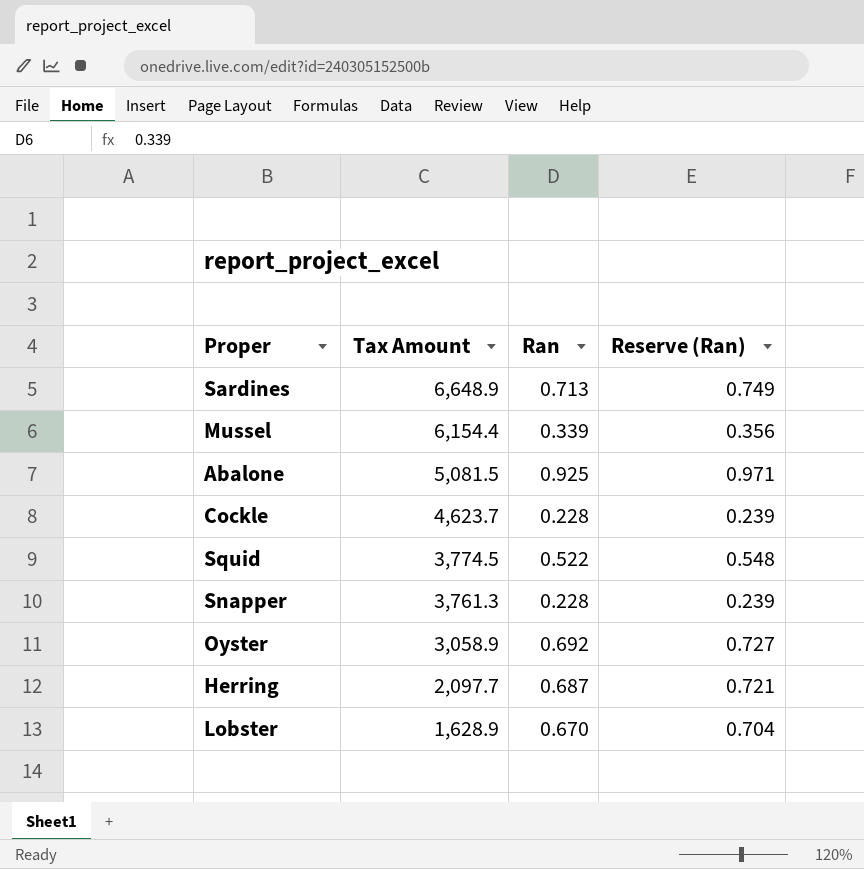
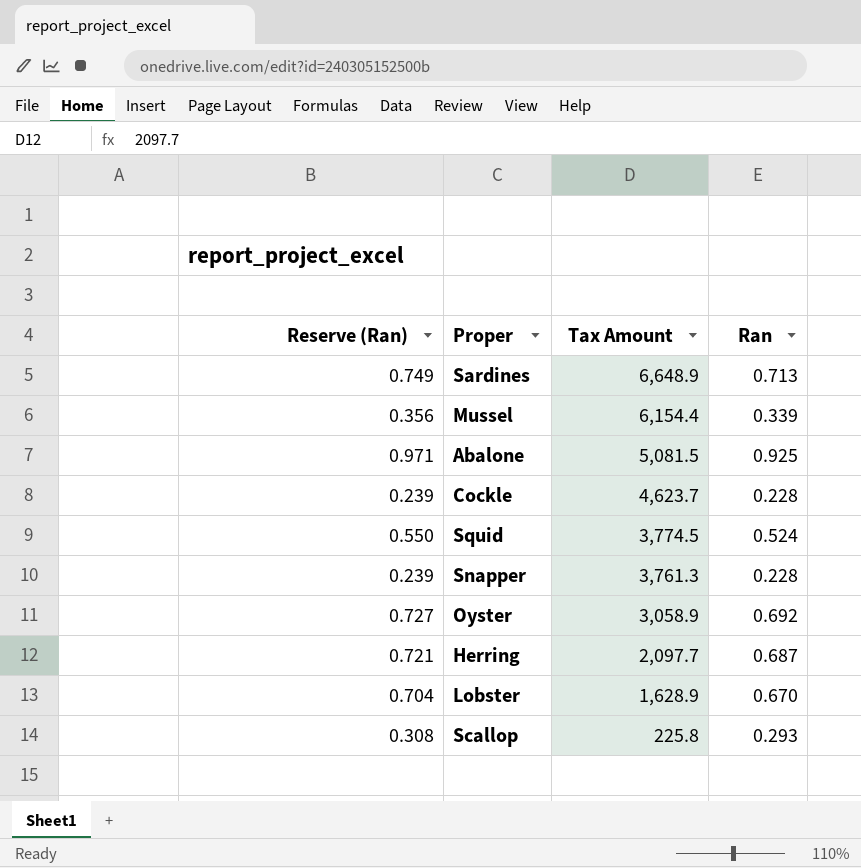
column Reserve (Ran) | position: 4 -> 1
Squid | Reserve (Ran): 0.548 -> 0.550
Squid | Ran: 0.522 -> 0.524
row Scallop: none -> 0.308 | 225.8 | 0.293

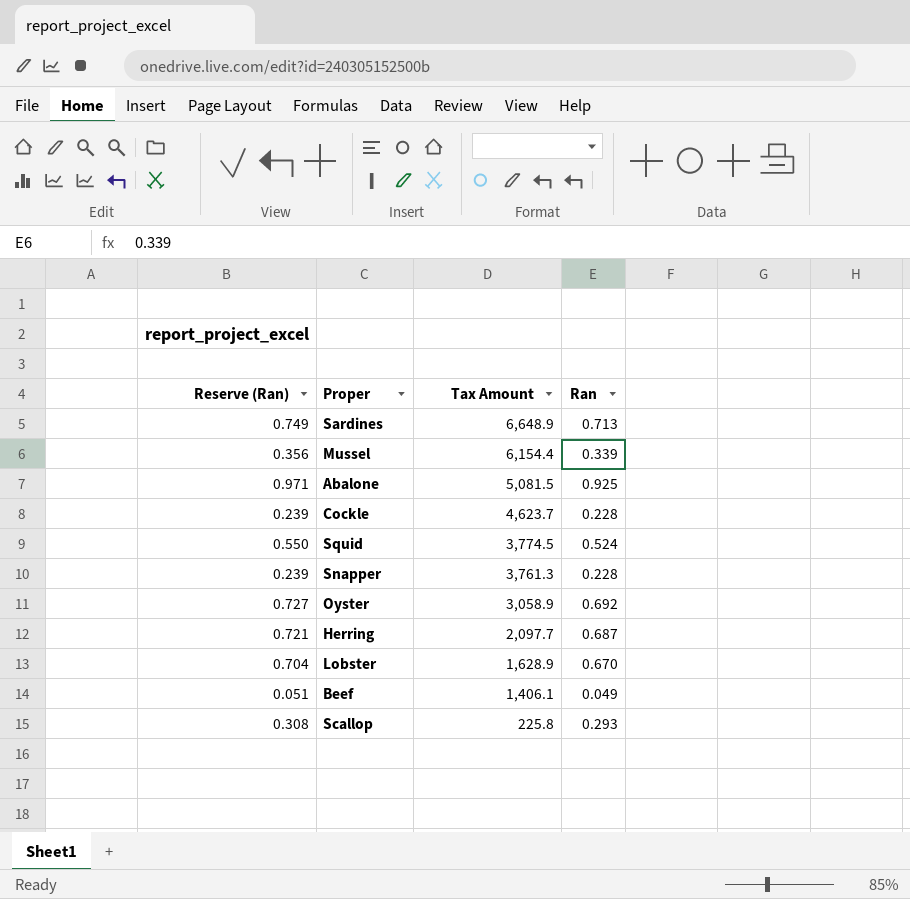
row Beef: none -> 0.051 | 1,406.1 | 0.049

